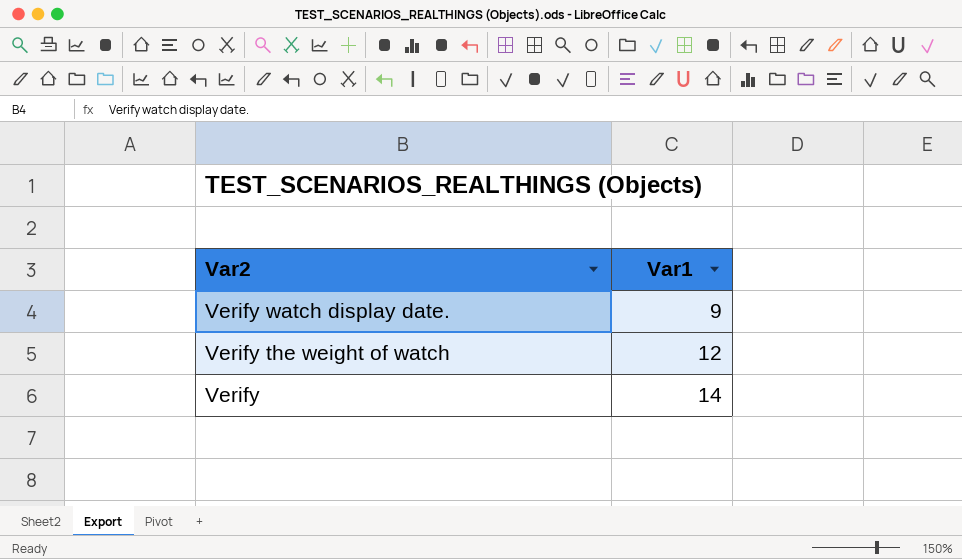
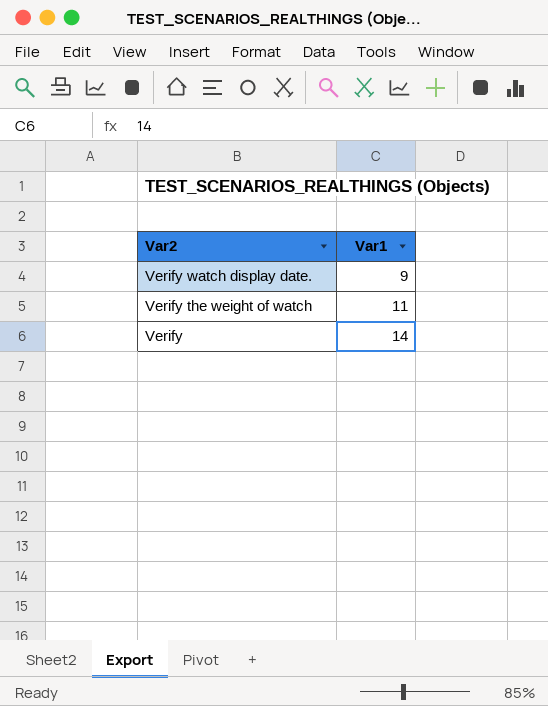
Verify the weight of watch | Var1: 12 -> 11

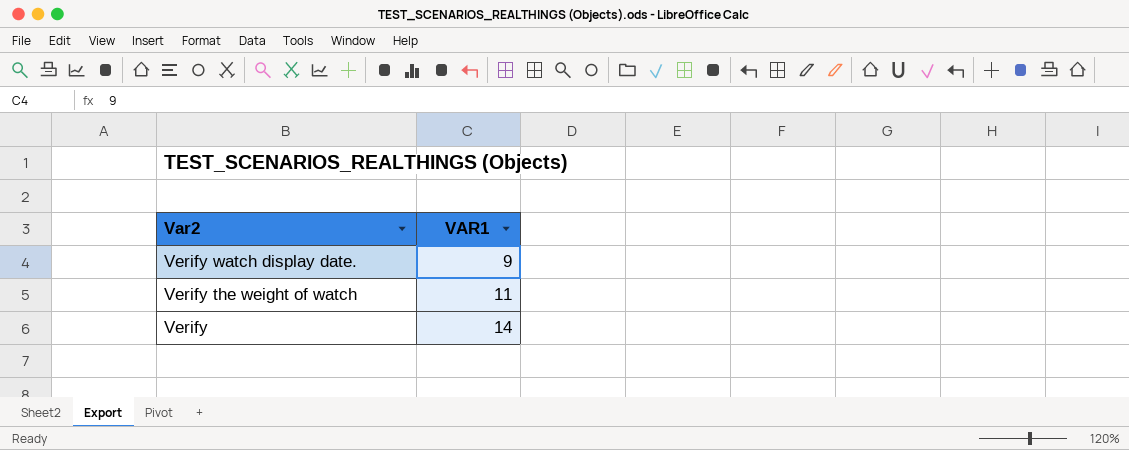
column name: Var1 -> VAR1

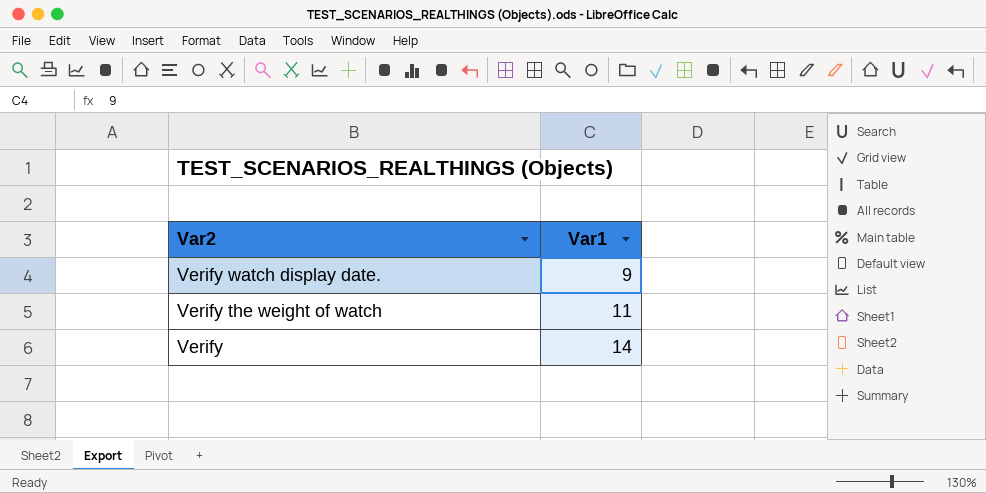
column name: VAR1 -> Var1

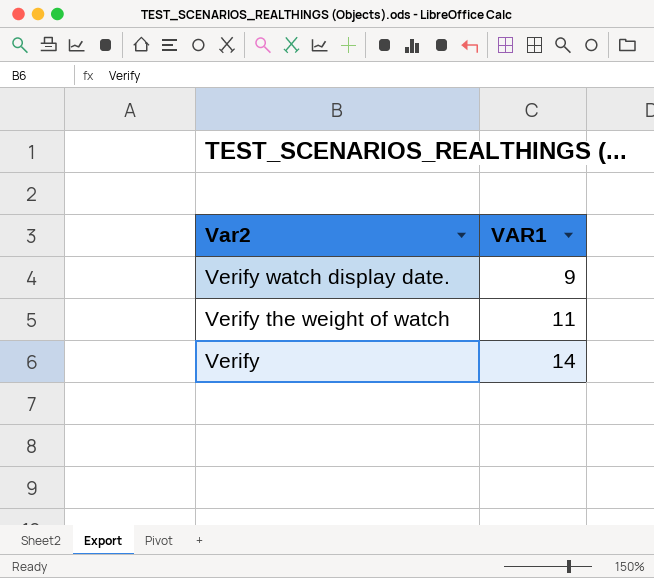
column name: Var1 -> VAR1

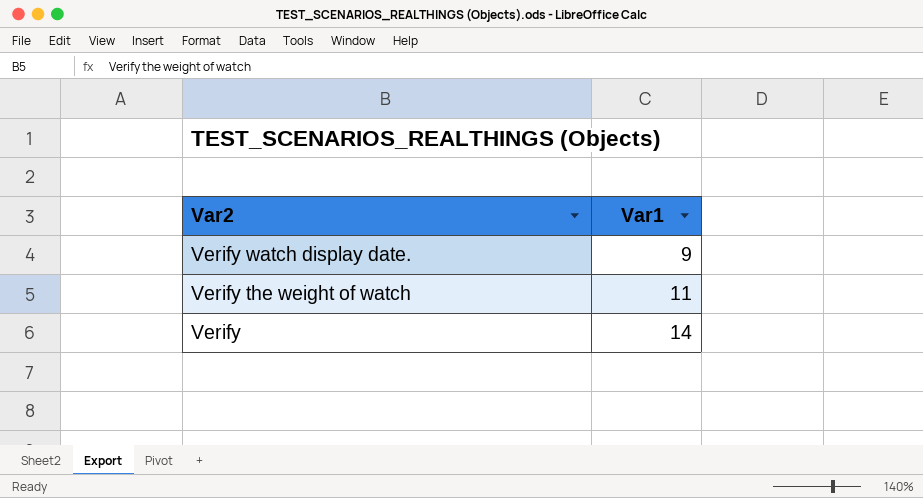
column name: VAR1 -> Var1

